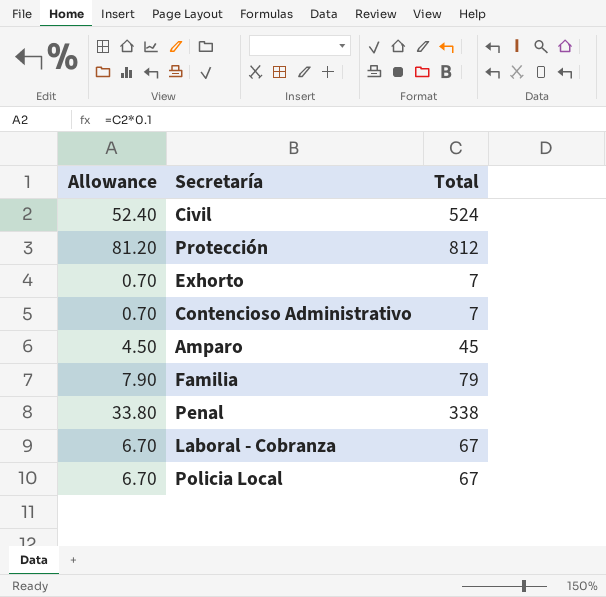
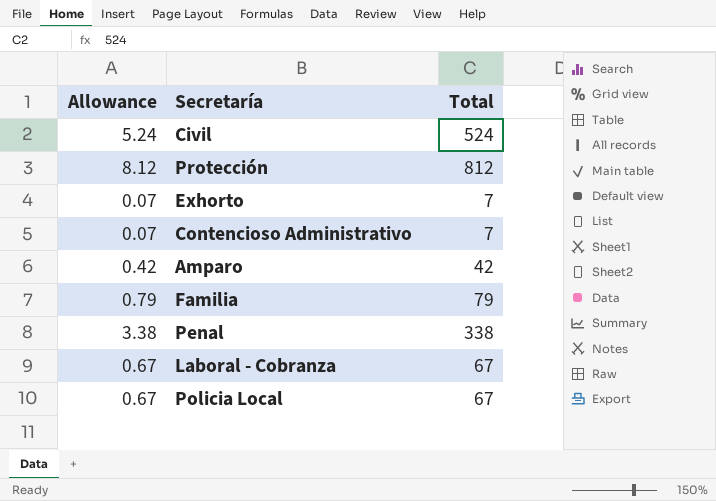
column Allowance | formula: [Total] * 0.1 -> [Total] * 0.01
Amparo | Total: 45 -> 42

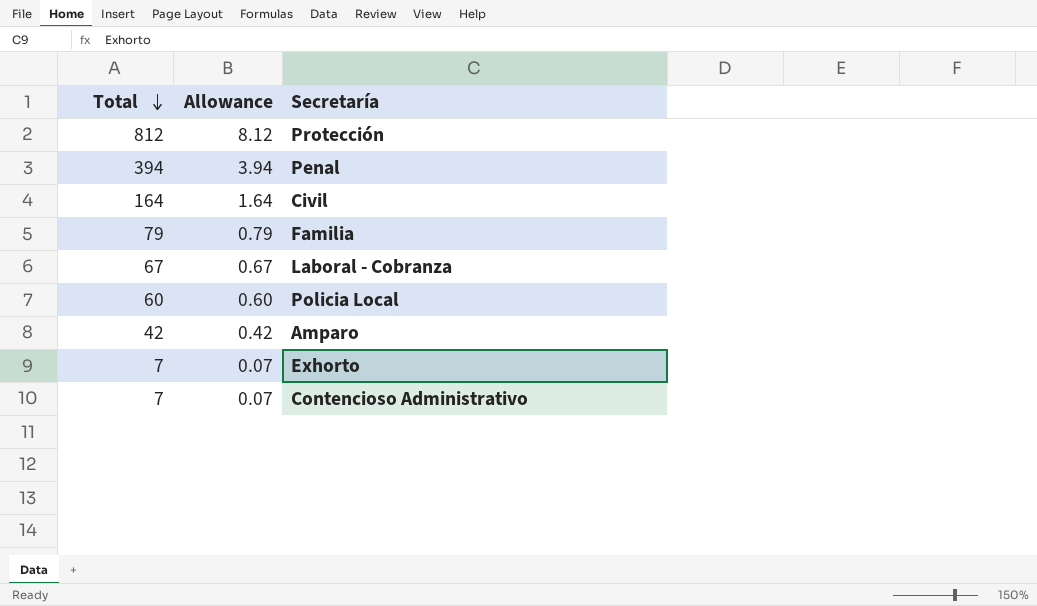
row order: none -> Total descending
column Total | position: 3 -> 1
Penal | Total: 338 -> 394
Penal | Allowance: 3.38 -> 3.94
Civil | Total: 524 -> 164
Civil | Allowance: 5.24 -> 1.64
Policia Local | Total: 67 -> 60
Policia Local | Allowance: 0.67 -> 0.60

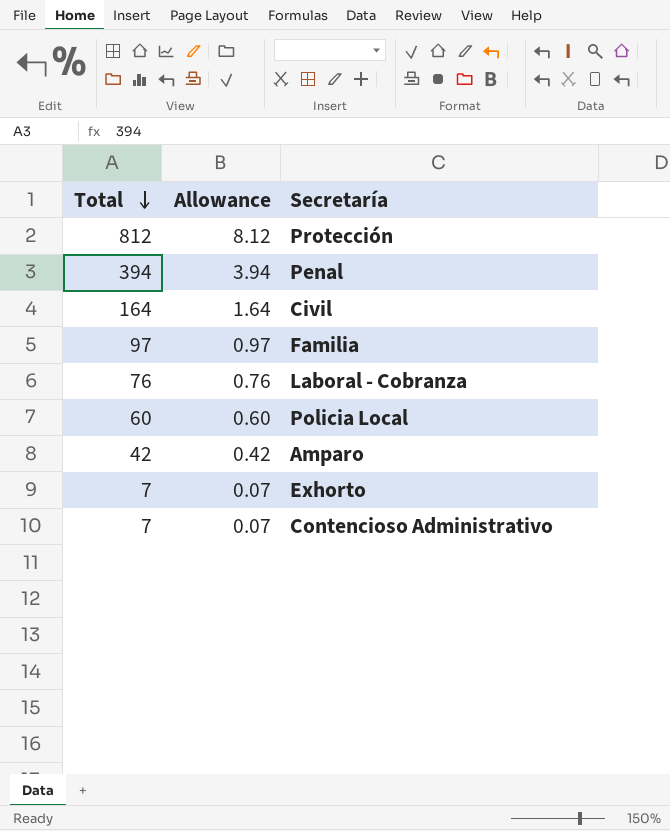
Familia | Total: 79 -> 97
Familia | Allowance: 0.79 -> 0.97
Laboral - Cobranza | Total: 67 -> 76
Laboral - Cobranza | Allowance: 0.67 -> 0.76

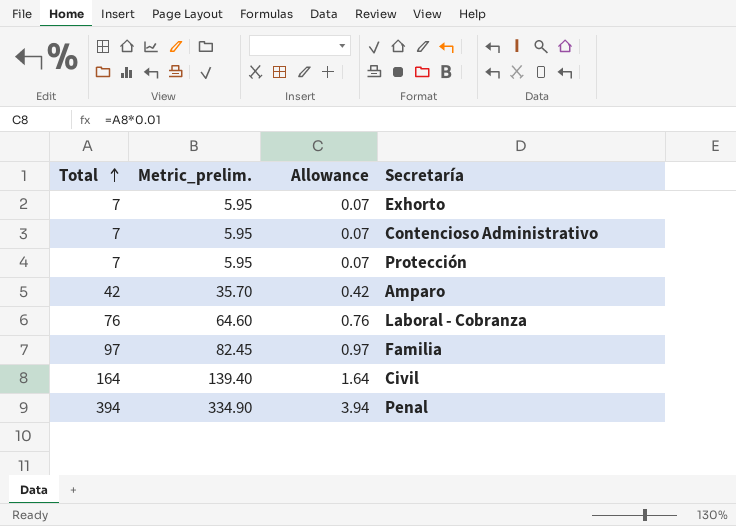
row order: Total descending -> Total ascending
column Metric_prelim. | formula: none -> [Total] * 0.85
row Policia Local: 60 | 0.60 -> none
Protección | Total: 812 -> 7
Protección | Allowance: 8.12 -> 0.07

